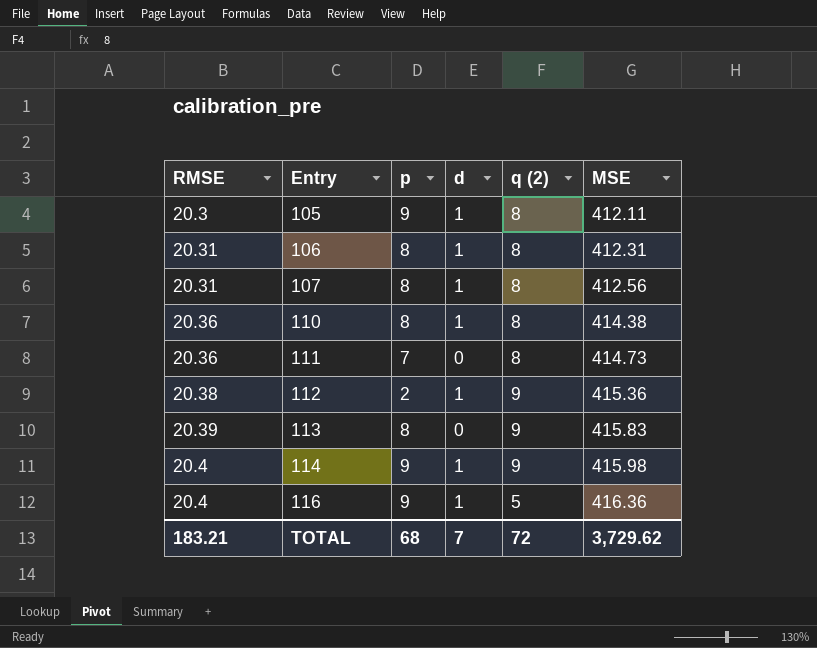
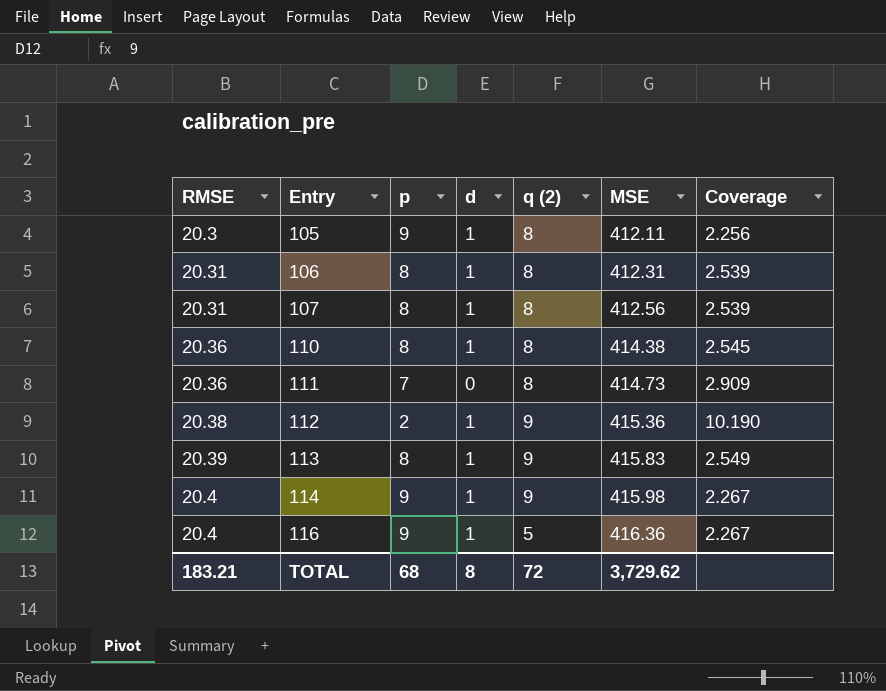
column Coverage | formula: none -> [RMSE] / [p]
113 | d: 0 -> 1
TOTAL | d: 7 -> 8

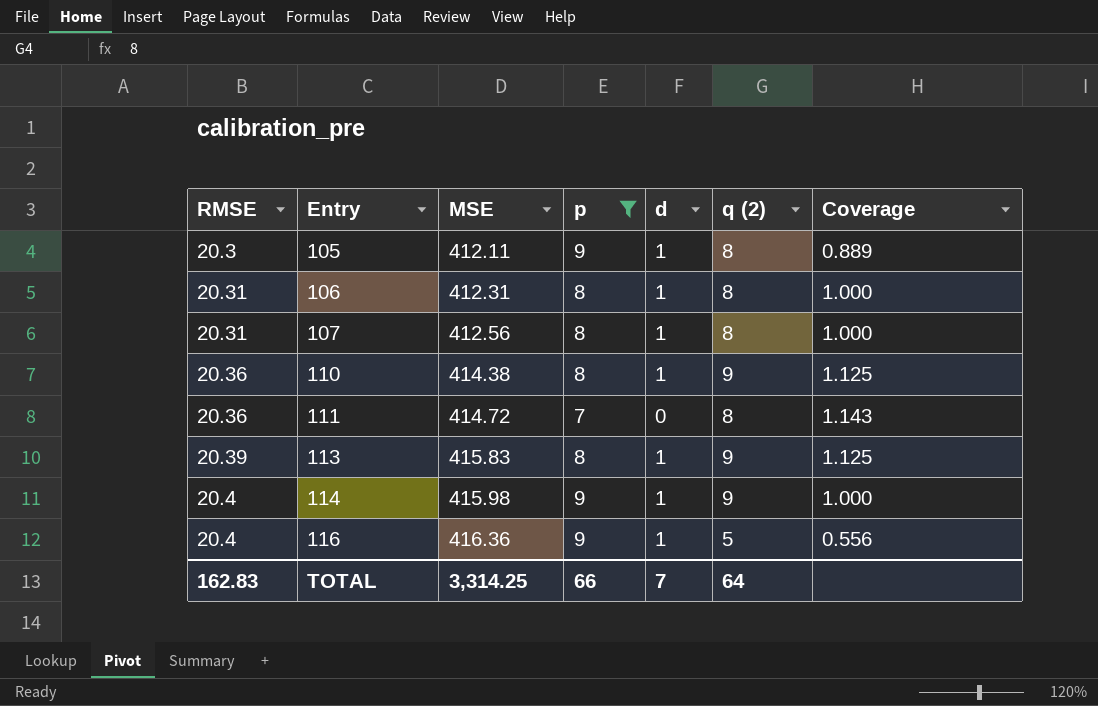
filter: none -> p != 2
column MSE | position: 6 -> 3
column Coverage | formula: [RMSE] / [p] -> [q (2)] / [p]
110 | q (2): 8 -> 9
111 | MSE: 414.73 -> 414.72
TOTAL | RMSE: 183.21 -> 162.83
TOTAL | MSE: 3,729.62 -> 3,314.25
TOTAL | p: 68 -> 66
TOTAL | d: 8 -> 7
TOTAL | q (2): 72 -> 64

